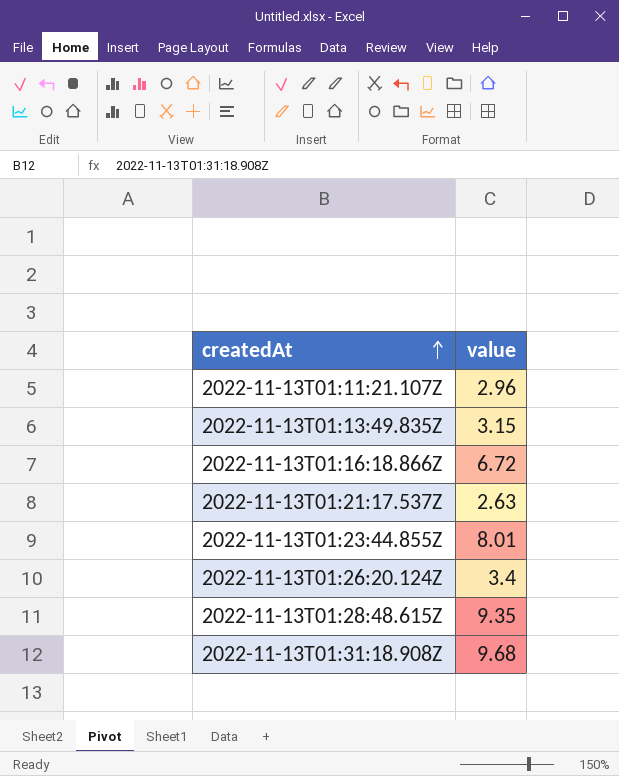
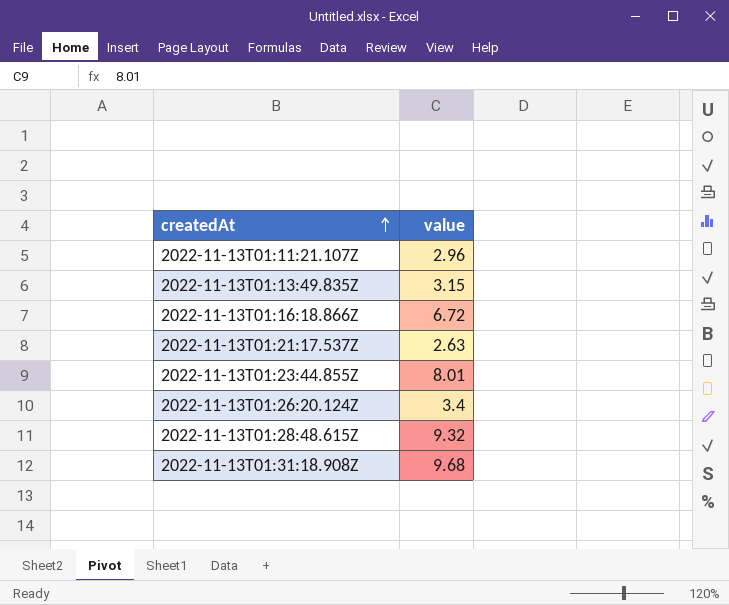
2022-11-13T01:28:48.615Z | value: 9.35 -> 9.32

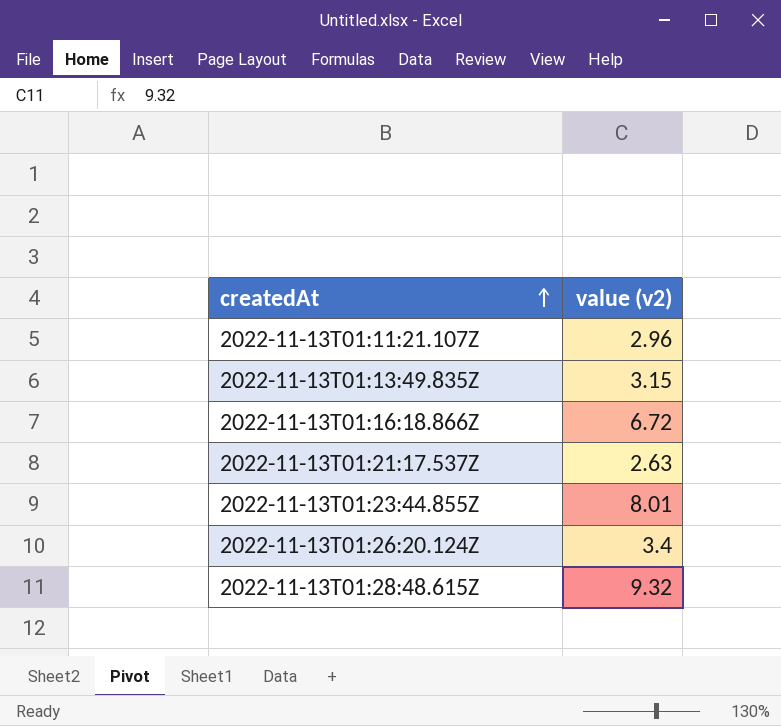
column name: value -> value (v2)
row 2022-11-13T01:31:18.908Z: 9.68 -> none

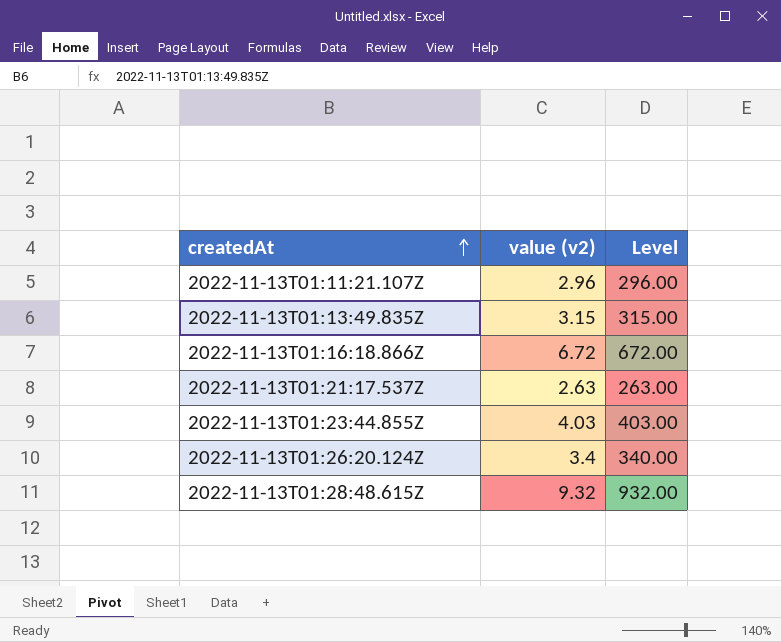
column Level | formula: none -> [value (v2)] * 100
2022-11-13T01:23:44.855Z | value (v2): 8.01 -> 4.03

